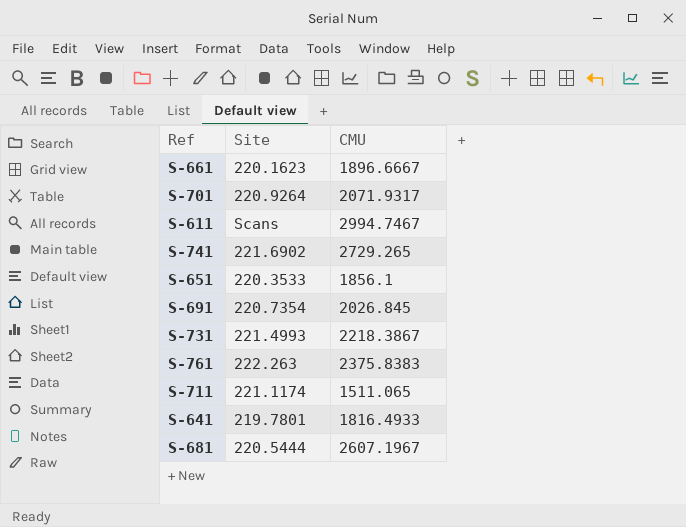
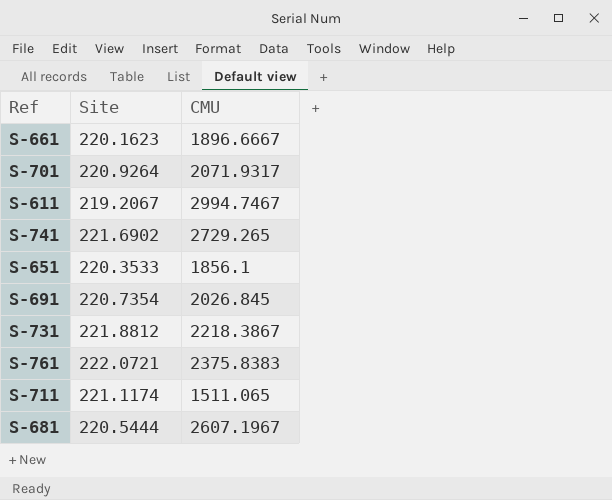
row S-641: 219.7801 | 1816.4933 -> none
S-611 | Site: Scans -> 219.2067
S-731 | Site: 221.4993 -> 221.8812
S-761 | Site: 222.263 -> 222.0721

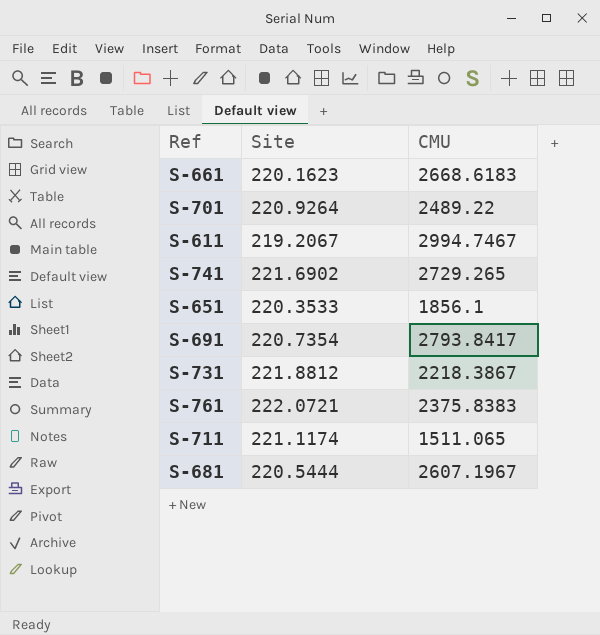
S-661 | CMU: 1896.6667 -> 2668.6183
S-701 | CMU: 2071.9317 -> 2489.22
S-691 | CMU: 2026.845 -> 2793.8417

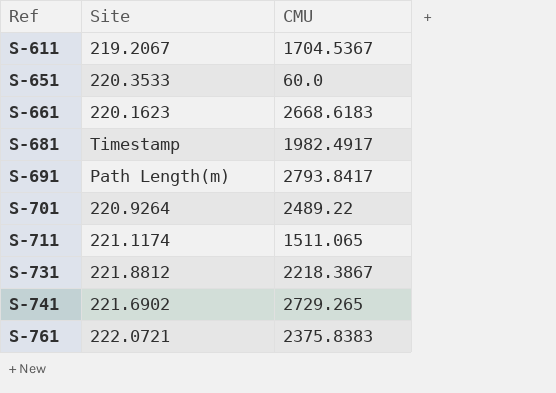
row order: none -> Ref ascending
S-611 | CMU: 2994.7467 -> 1704.5367
S-651 | CMU: 1856.1 -> 60.0
S-681 | Site: 220.5444 -> Timestamp
S-681 | CMU: 2607.1967 -> 1982.4917
S-691 | Site: 220.7354 -> Path Length(m)

